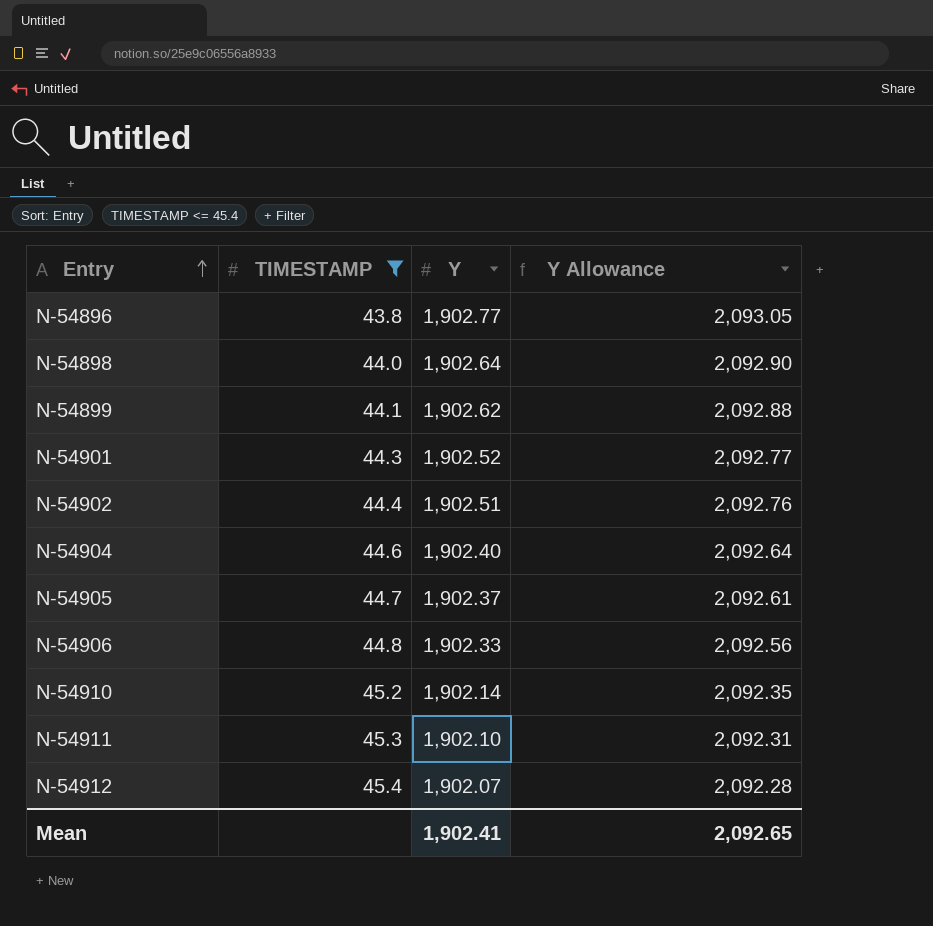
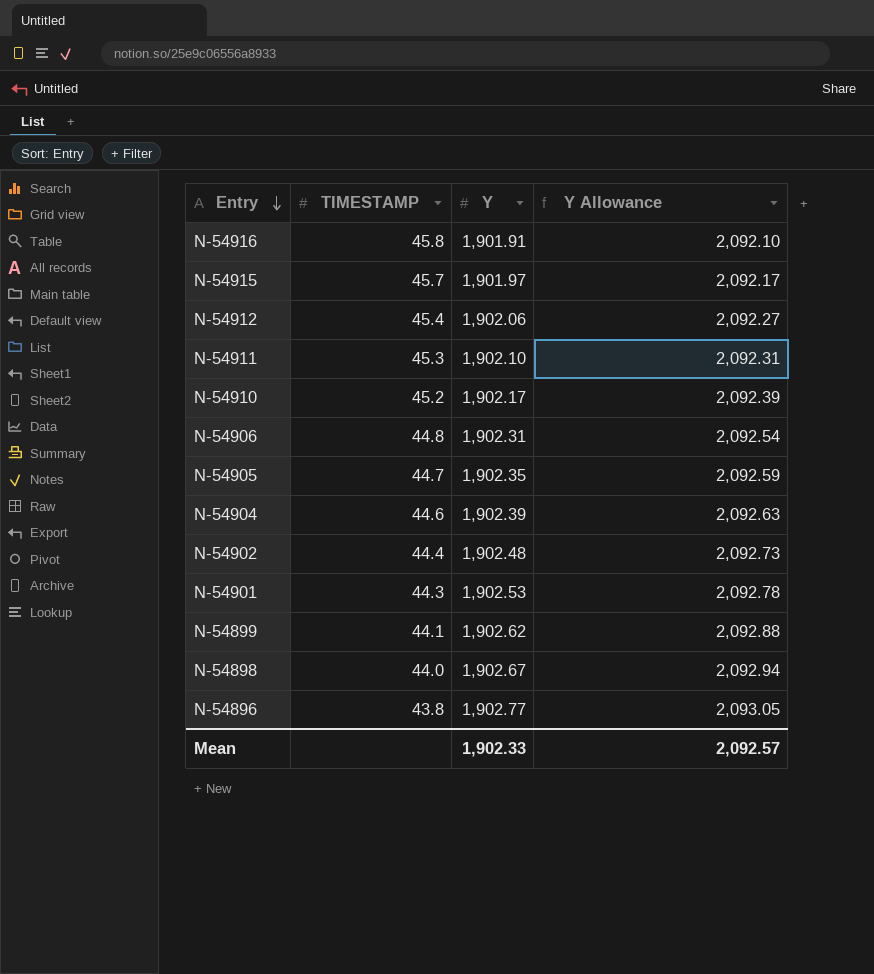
filter: TIMESTAMP <= 45.4 -> none
row order: Entry ascending -> Entry descending
N-54912 | Y: 1,902.07 -> 1,902.06
N-54912 | Y Allowance: 2,092.28 -> 2,092.27
N-54910 | Y: 1,902.14 -> 1,902.17
N-54910 | Y Allowance: 2,092.35 -> 2,092.39
N-54906 | Y: 1,902.33 -> 1,902.31
N-54906 | Y Allowance: 2,092.56 -> 2,092.54
N-54905 | Y: 1,902.37 -> 1,902.35
N-54905 | Y Allowance: 2,092.61 -> 2,092.59
N-54904 | Y: 1,902.40 -> 1,902.39
N-54904 | Y Allowance: 2,092.64 -> 2,092.63
N-54902 | Y: 1,902.51 -> 1,902.48
N-54902 | Y Allowance: 2,092.76 -> 2,092.73
N-54901 | Y: 1,902.52 -> 1,902.53
N-54901 | Y Allowance: 2,092.77 -> 2,092.78
N-54898 | Y: 1,902.64 -> 1,902.67
N-54898 | Y Allowance: 2,092.90 -> 2,092.94
Mean | Y: 1,902.41 -> 1,902.33
Mean | Y Allowance: 2,092.65 -> 2,092.57

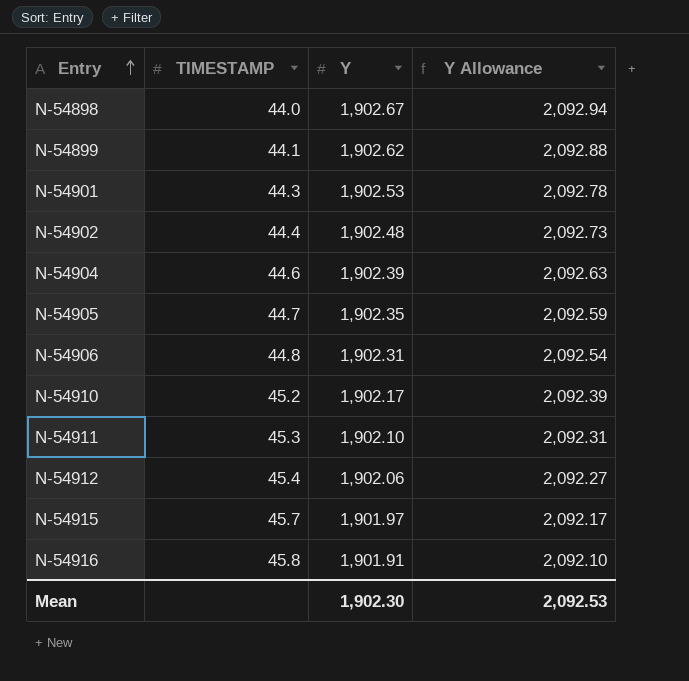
row order: Entry descending -> Entry ascending
row N-54896: 43.8 | 1,902.77 | 2,093.05 -> none
Mean | Y: 1,902.33 -> 1,902.30
Mean | Y Allowance: 2,092.57 -> 2,092.53

